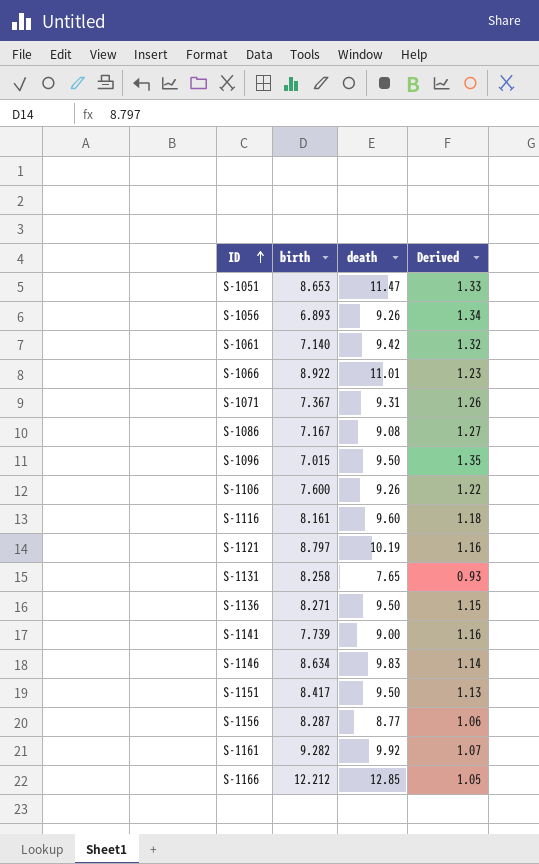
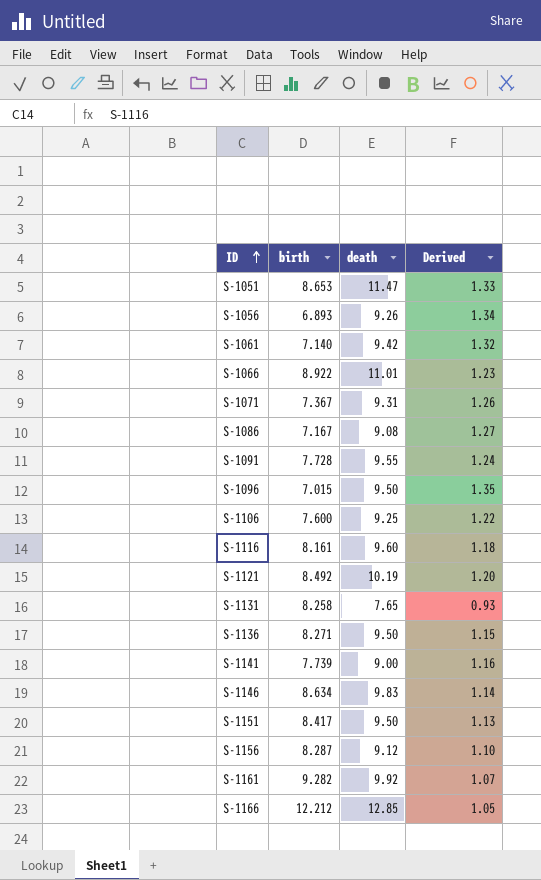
row S-1091: none -> 7.728 | 9.55 | 1.24
S-1106 | death: 9.26 -> 9.25
S-1121 | birth: 8.797 -> 8.492
S-1121 | Derived: 1.16 -> 1.20
S-1156 | death: 8.77 -> 9.12
S-1156 | Derived: 1.06 -> 1.10

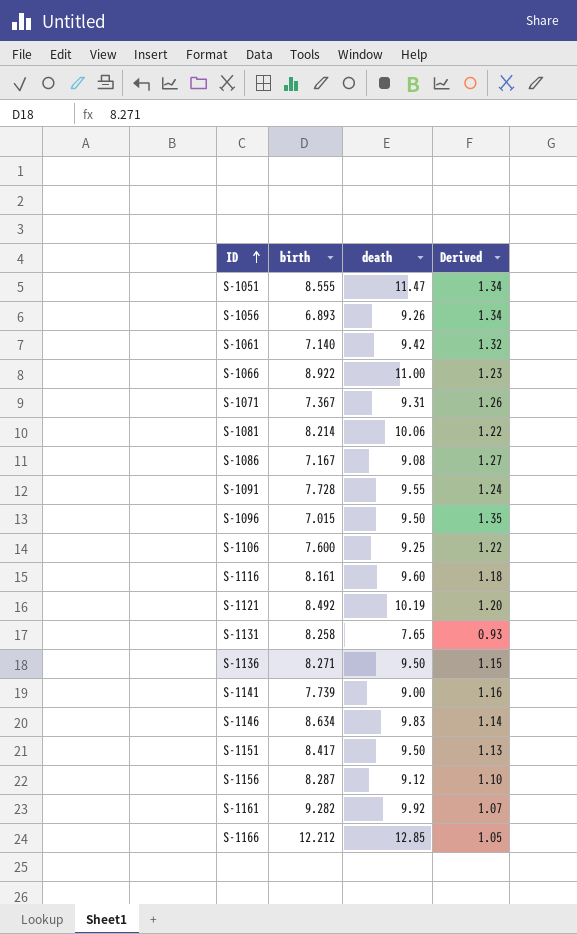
S-1051 | birth: 8.653 -> 8.555
S-1051 | Derived: 1.33 -> 1.34
S-1066 | death: 11.01 -> 11.00
row S-1081: none -> 8.214 | 10.06 | 1.22

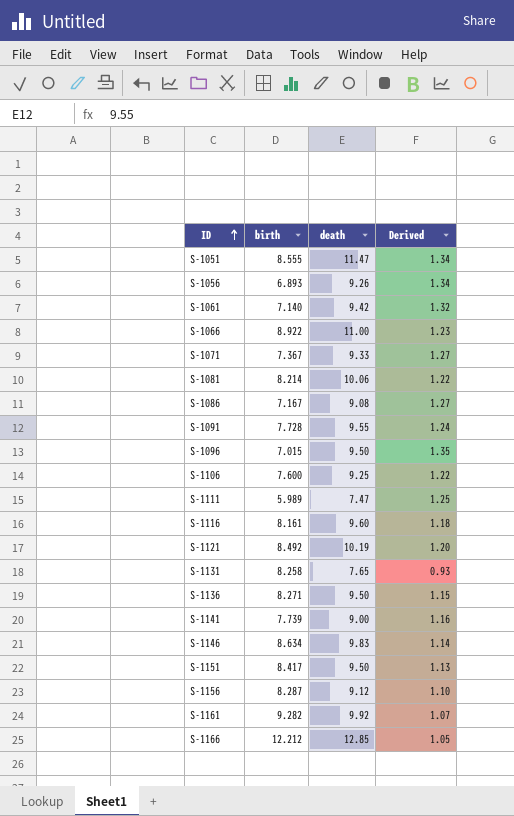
S-1071 | death: 9.31 -> 9.33
S-1071 | Derived: 1.26 -> 1.27
row S-1111: none -> 5.989 | 7.47 | 1.25

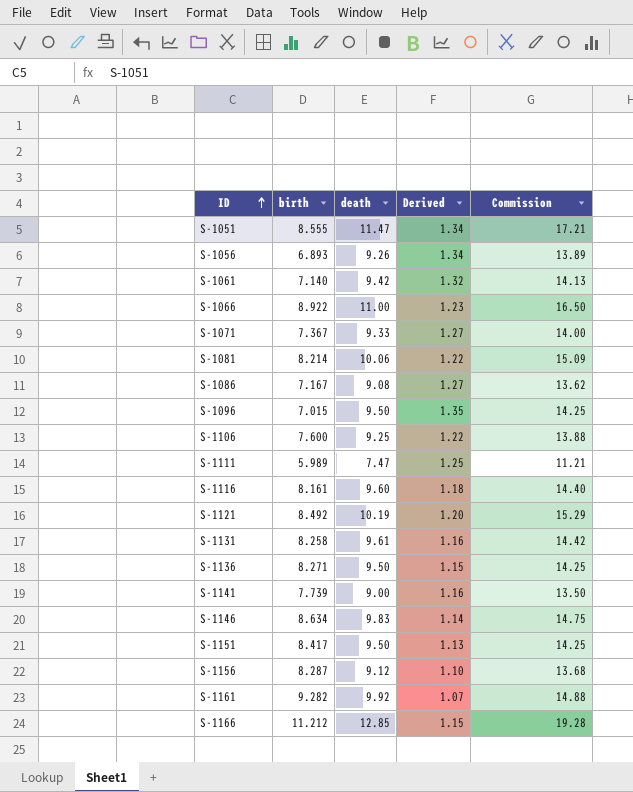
column Commission | formula: none -> [death] * 1.5
row S-1091: 7.728 | 9.55 | 1.24 -> none
S-1131 | death: 7.65 -> 9.61
S-1131 | Derived: 0.93 -> 1.16
S-1166 | birth: 12.212 -> 11.212
S-1166 | Derived: 1.05 -> 1.15

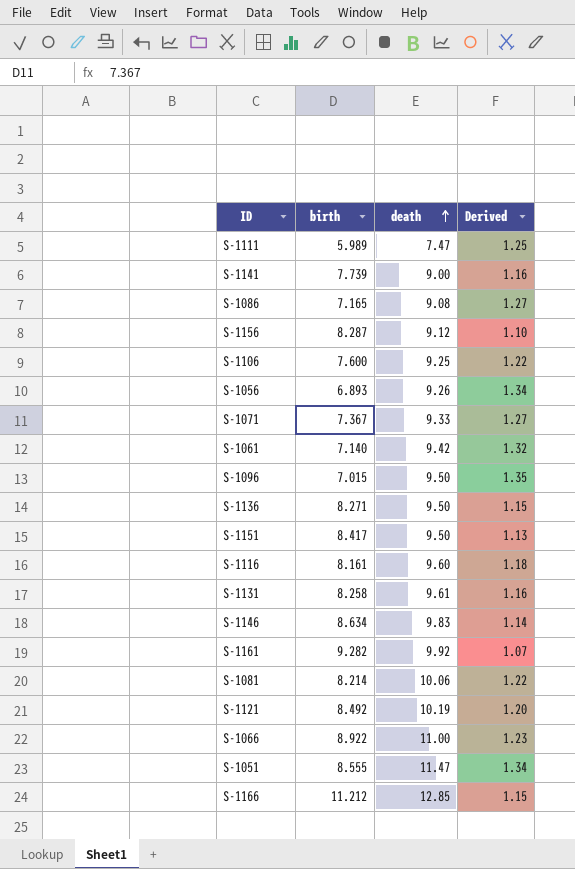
row order: ID ascending -> death ascending
column Commission | formula: [death] * 1.5 -> none
S-1086 | birth: 7.167 -> 7.165

